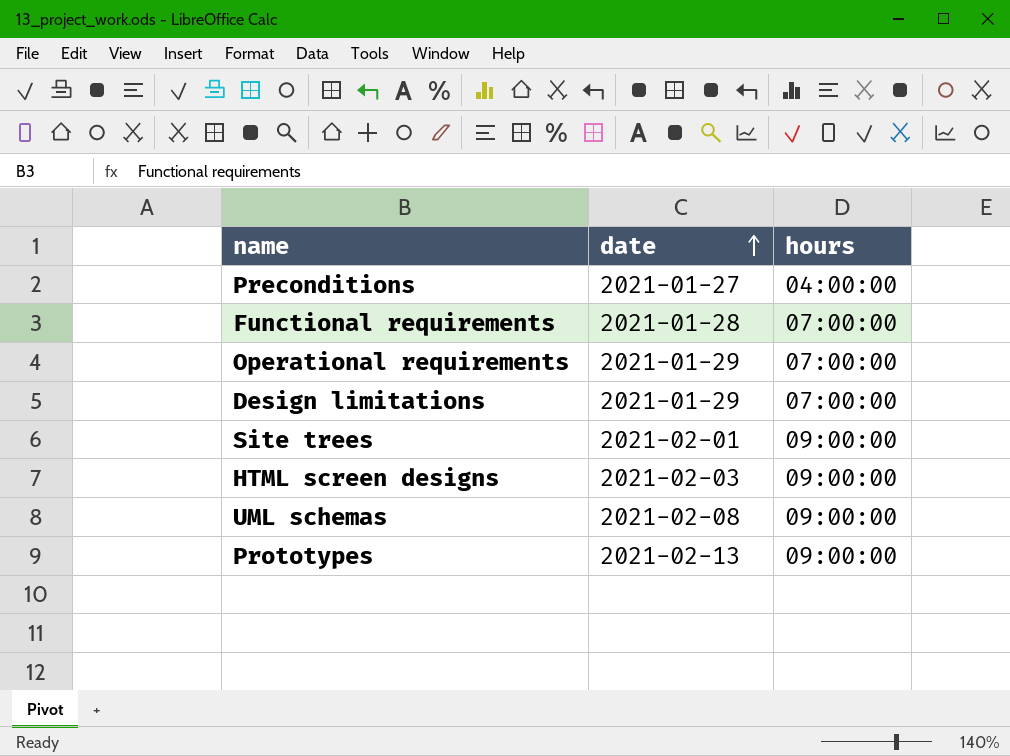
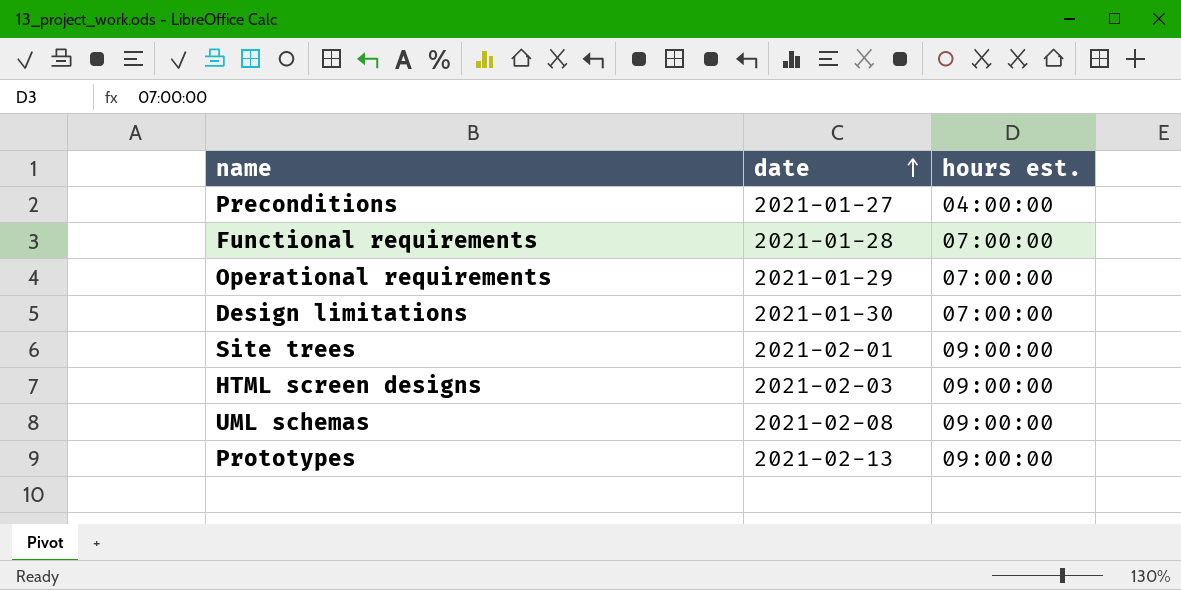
column name: hours -> hours est.
Design limitations | date: 2021-01-29 -> 2021-01-30

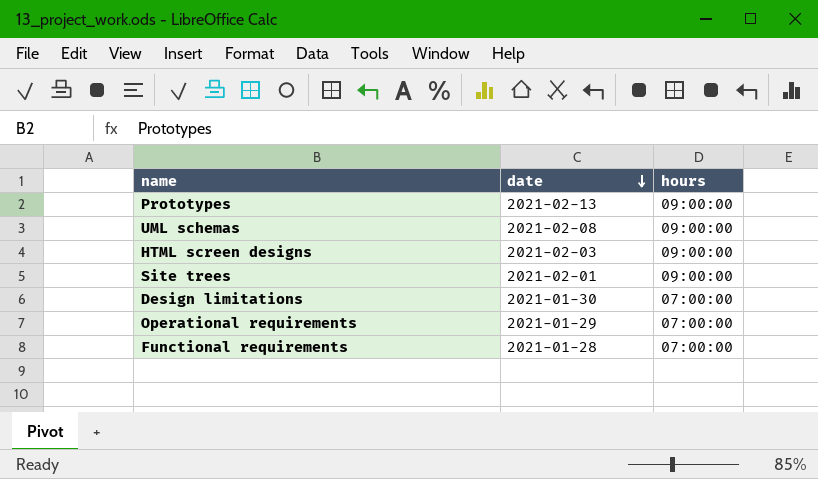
row order: date ascending -> date descending
column name: hours est. -> hours
row Preconditions: 2021-01-27 | 04:00:00 -> none

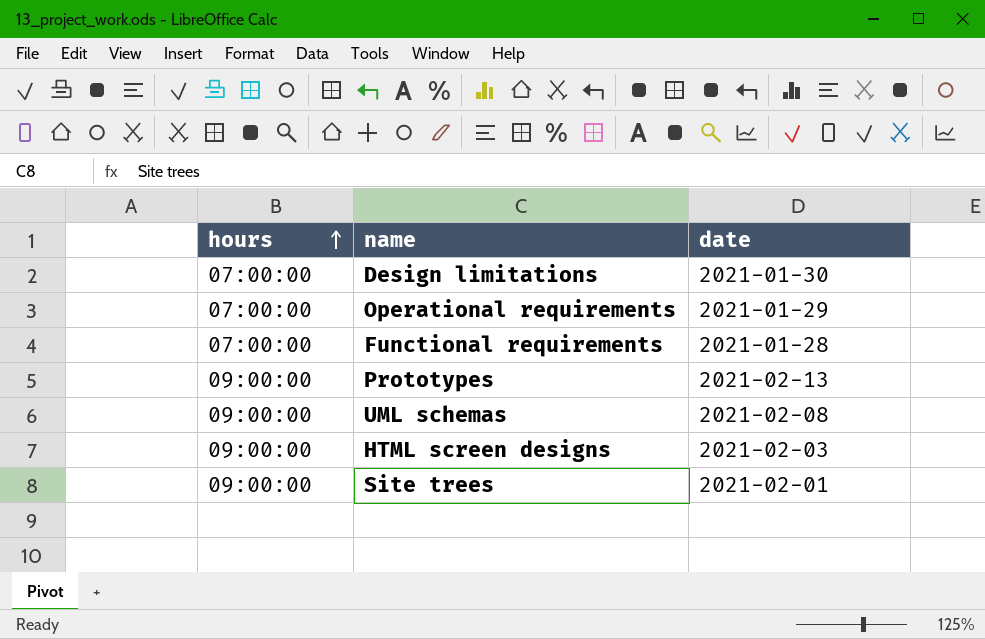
row order: date descending -> hours ascending
column hours | position: 3 -> 1

